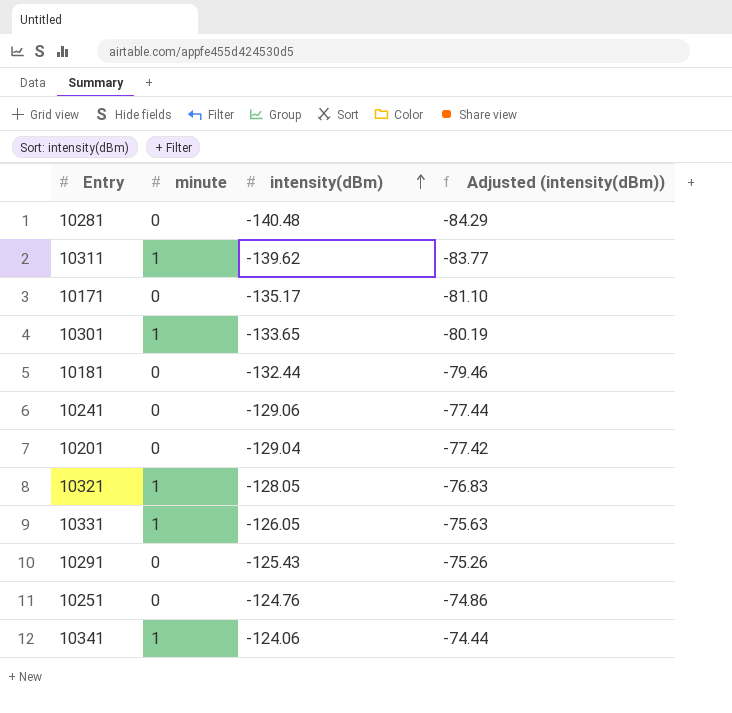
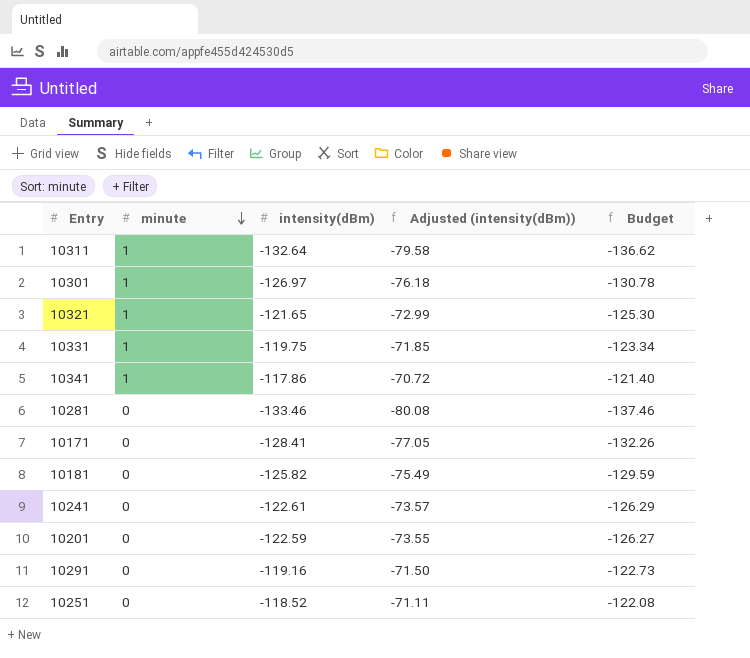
row order: intensity(dBm) ascending -> minute descending
column Budget | formula: none -> [intensity(dBm)] * 1.03
10311 | intensity(dBm): -139.62 -> -132.64
10311 | Adjusted (intensity(dBm)): -83.77 -> -79.58
10301 | intensity(dBm): -133.65 -> -126.97
10301 | Adjusted (intensity(dBm)): -80.19 -> -76.18
10321 | intensity(dBm): -128.05 -> -121.65
10321 | Adjusted (intensity(dBm)): -76.83 -> -72.99
10331 | intensity(dBm): -126.05 -> -119.75
10331 | Adjusted (intensity(dBm)): -75.63 -> -71.85
10341 | intensity(dBm): -124.06 -> -117.86
10341 | Adjusted (intensity(dBm)): -74.44 -> -70.72
10281 | intensity(dBm): -140.48 -> -133.46
10281 | Adjusted (intensity(dBm)): -84.29 -> -80.08
10171 | intensity(dBm): -135.17 -> -128.41
10171 | Adjusted (intensity(dBm)): -81.10 -> -77.05
10181 | intensity(dBm): -132.44 -> -125.82
10181 | Adjusted (intensity(dBm)): -79.46 -> -75.49
10241 | intensity(dBm): -129.06 -> -122.61
10241 | Adjusted (intensity(dBm)): -77.44 -> -73.57
10201 | intensity(dBm): -129.04 -> -122.59
10201 | Adjusted (intensity(dBm)): -77.42 -> -73.55
10291 | intensity(dBm): -125.43 -> -119.16
10291 | Adjusted (intensity(dBm)): -75.26 -> -71.50
10251 | intensity(dBm): -124.76 -> -118.52
10251 | Adjusted (intensity(dBm)): -74.86 -> -71.11

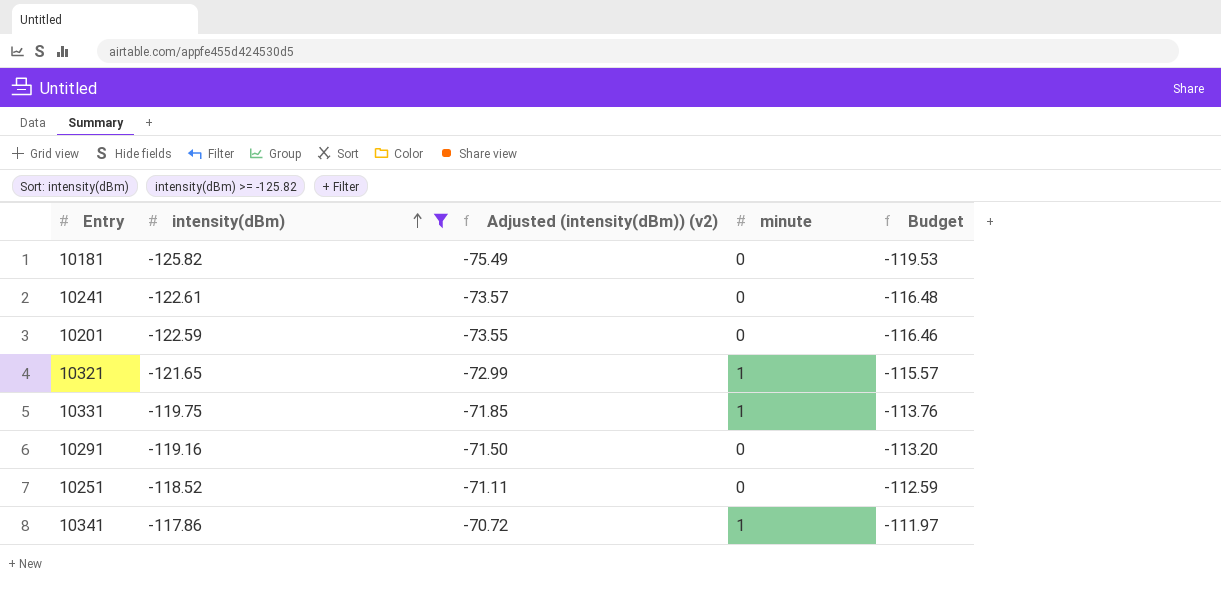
filter: none -> intensity(dBm) >= -125.82
row order: minute descending -> intensity(dBm) ascending
column name: Adjusted (intensity(dBm)) -> Adjusted (intensity(dBm)) (v2)
column minute | position: 2 -> 4
column Budget | formula: [intensity(dBm)] * 1.03 -> [intensity(dBm)] * 0.95

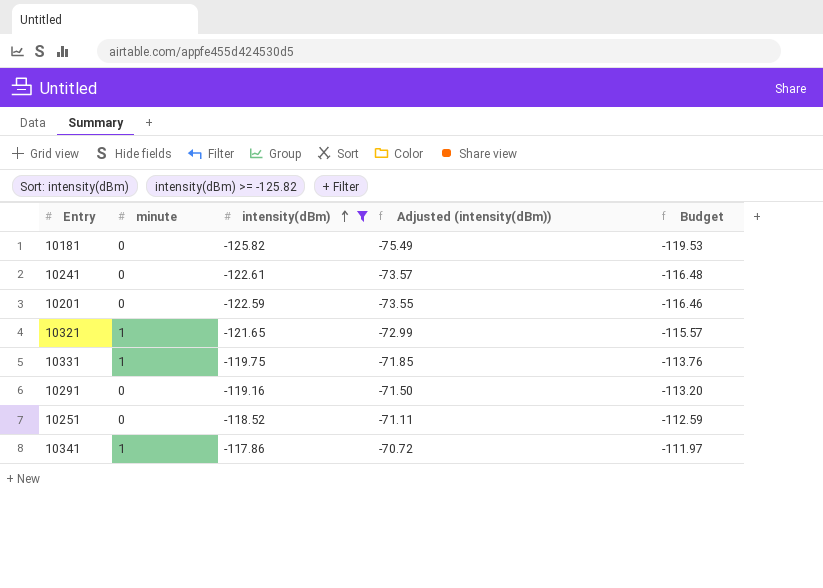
column minute | position: 4 -> 2
column name: Adjusted (intensity(dBm)) (v2) -> Adjusted (intensity(dBm))

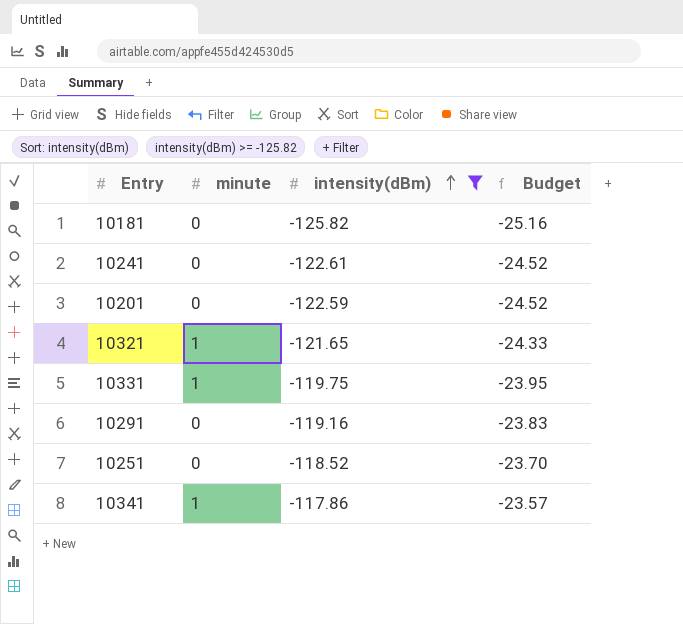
column Adjusted (intensity(dBm)) | formula: [intensity(dBm)] * 0.6 -> none
column Budget | formula: [intensity(dBm)] * 0.95 -> [intensity(dBm)] * 0.2

